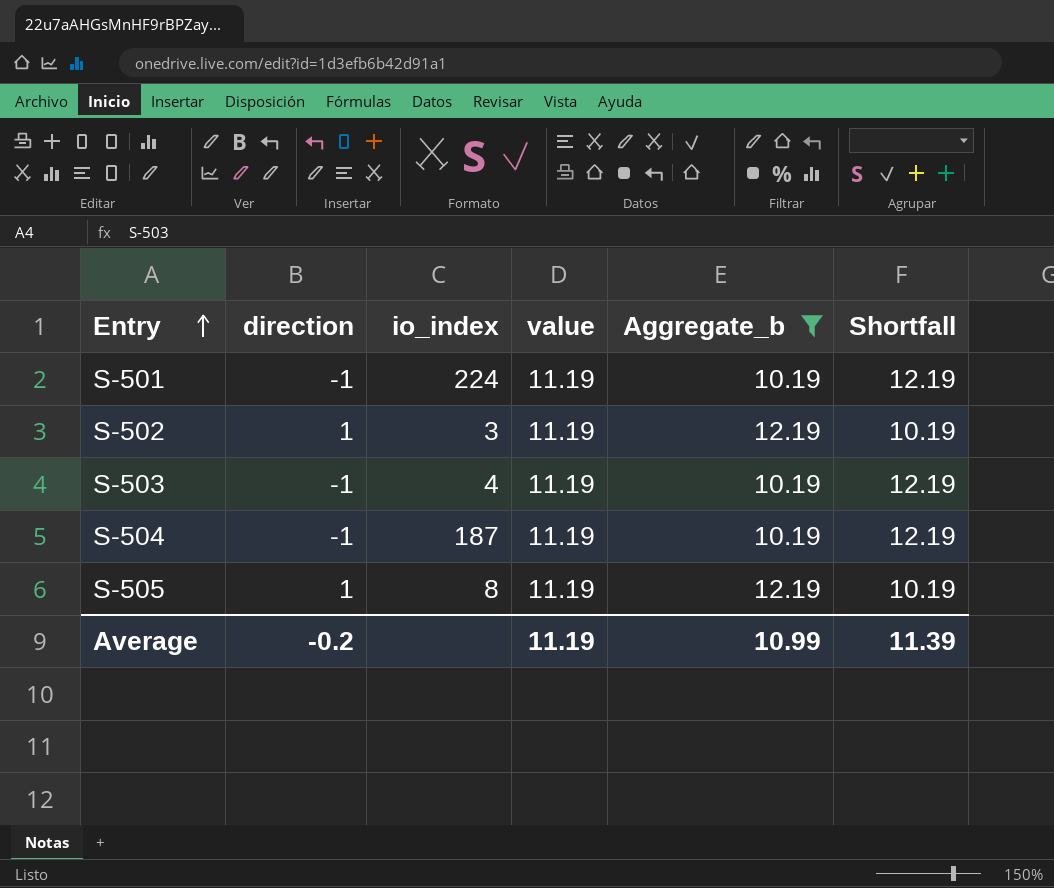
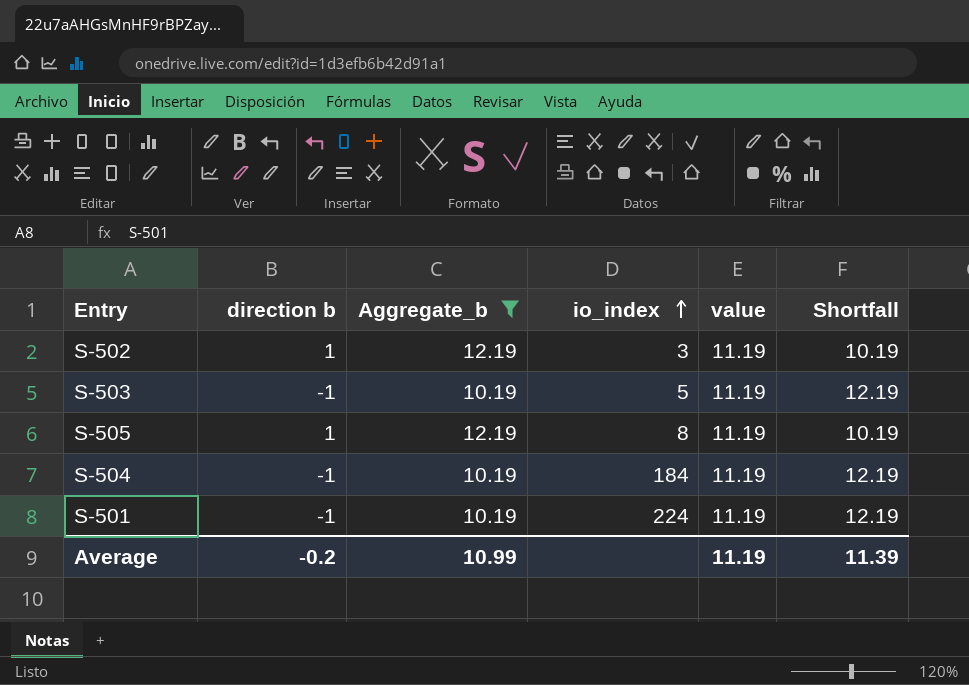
row order: Entry ascending -> io_index ascending
column name: direction -> direction b
column Aggregate_b | position: 5 -> 3
S-503 | io_index: 4 -> 5
S-504 | io_index: 187 -> 184

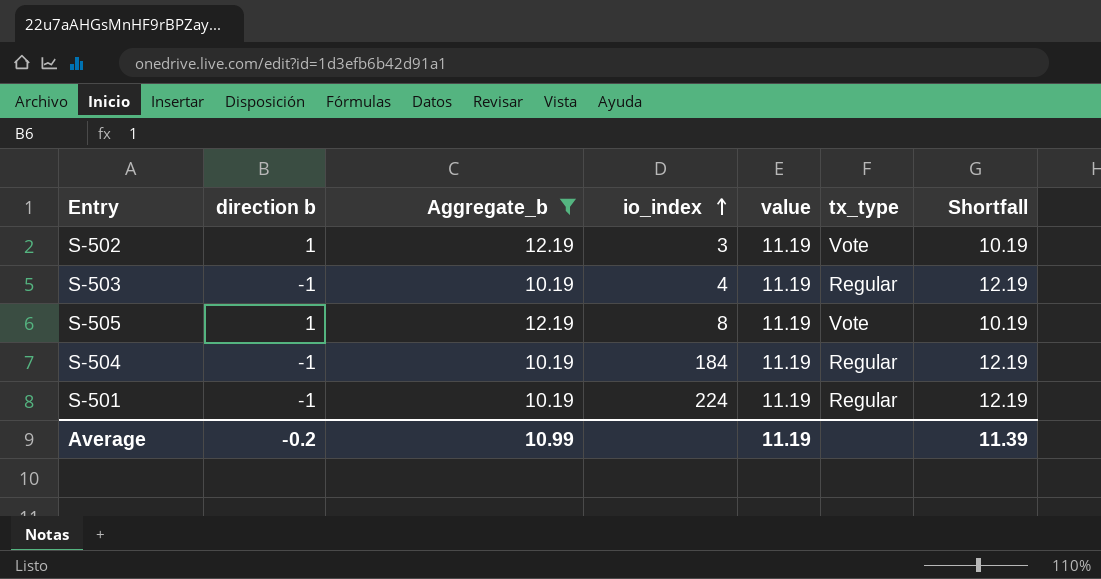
column tx_type | position: none -> 6
S-503 | io_index: 5 -> 4

